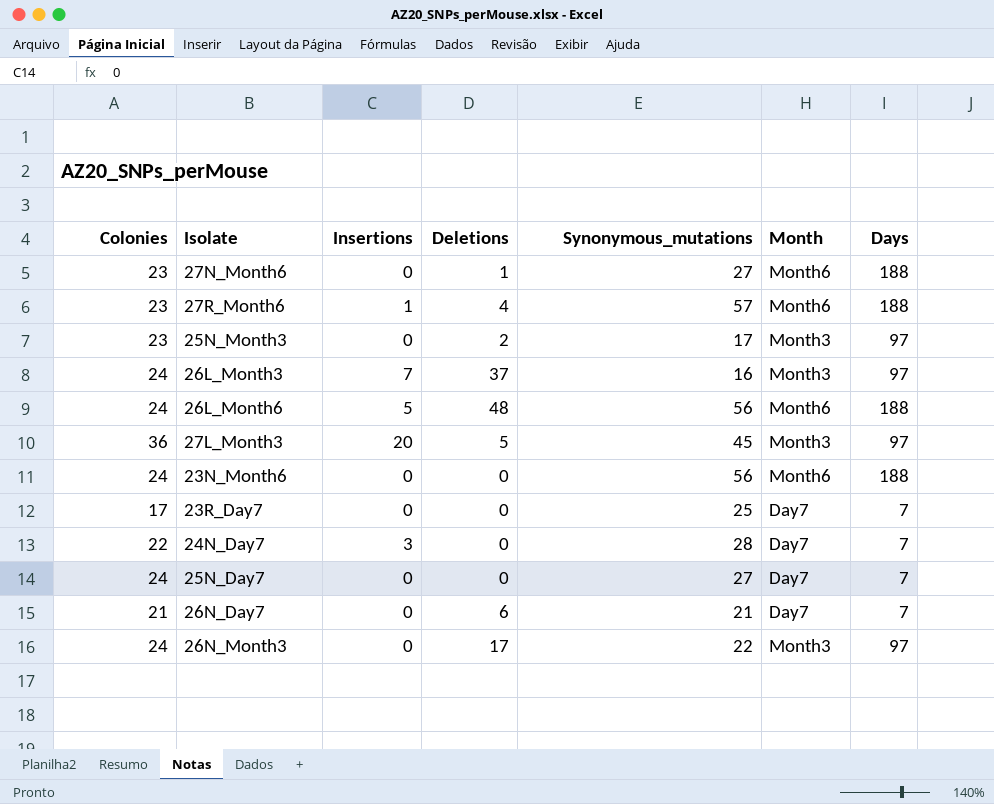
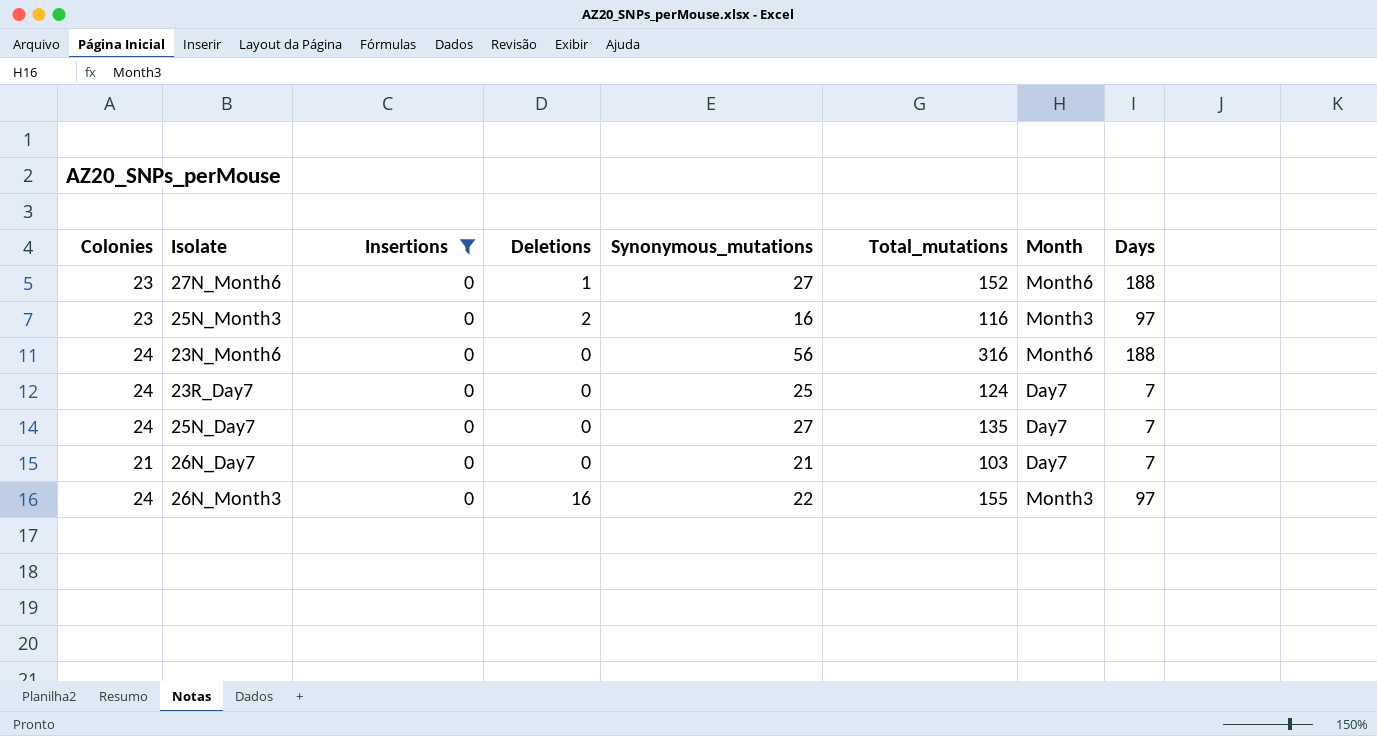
filter: none -> Insertions = 0
column Total_mutations | position: none -> 6
25N_Month3 | Synonymous_mutations: 17 -> 16
23R_Day7 | Colonies: 17 -> 24
26N_Day7 | Deletions: 6 -> 0
26N_Month3 | Deletions: 17 -> 16

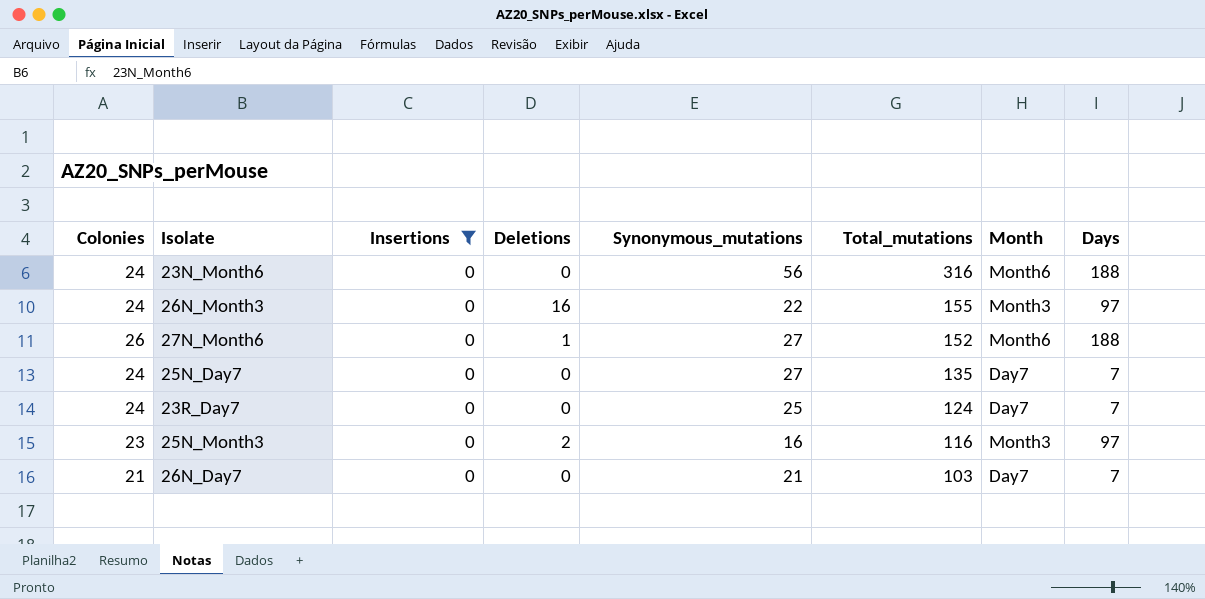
row order: none -> Total_mutations descending
27N_Month6 | Colonies: 23 -> 26

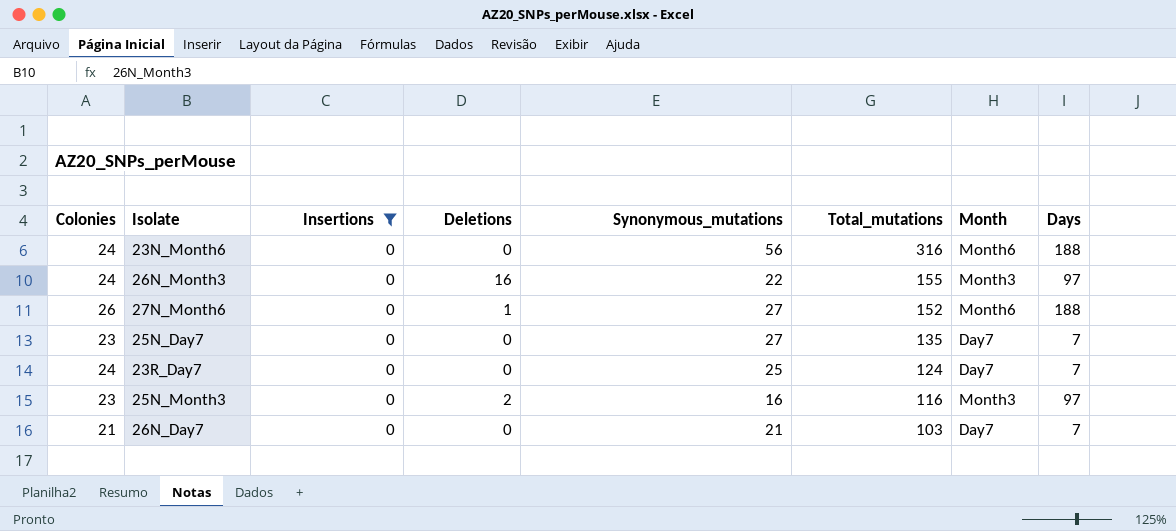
25N_Day7 | Colonies: 24 -> 23

